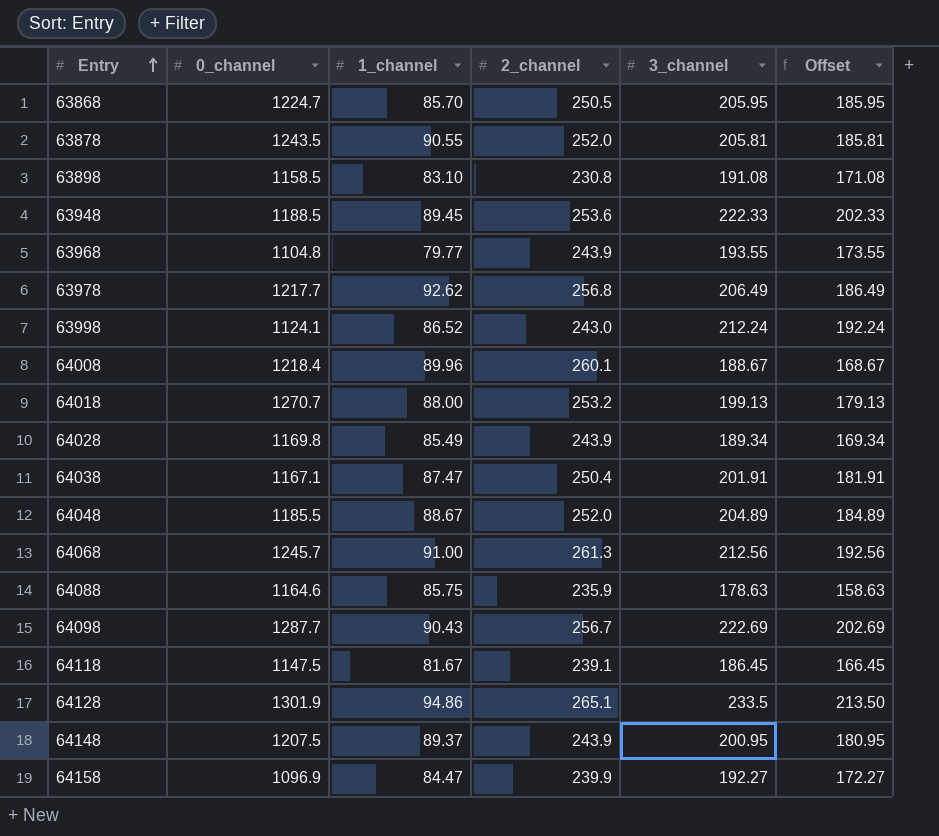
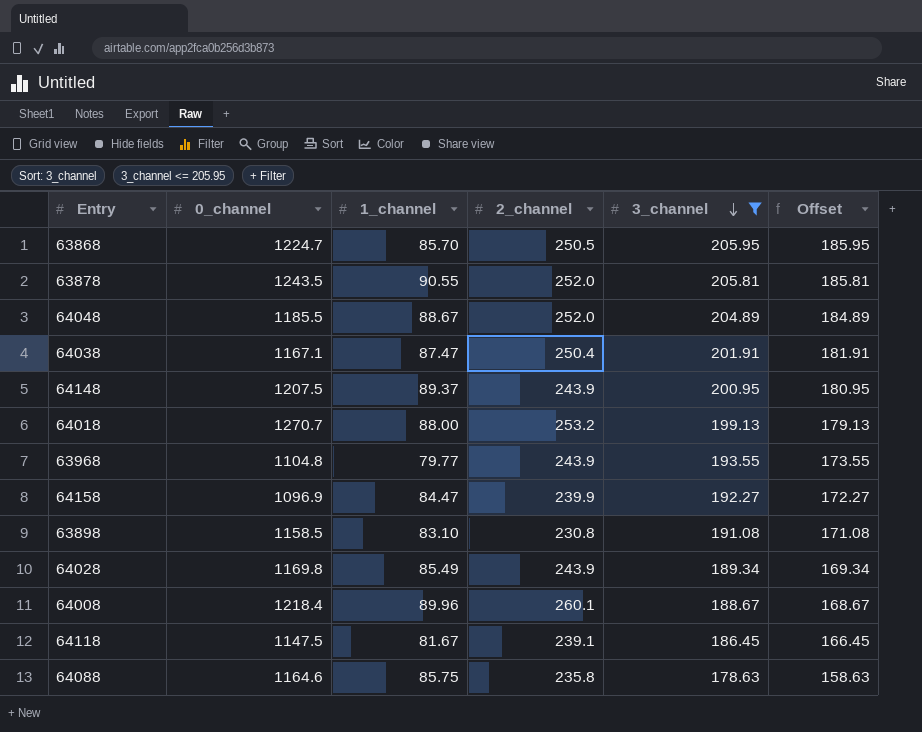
filter: none -> 3_channel <= 205.95
row order: Entry ascending -> 3_channel descending
64088 | 2_channel: 235.9 -> 235.8

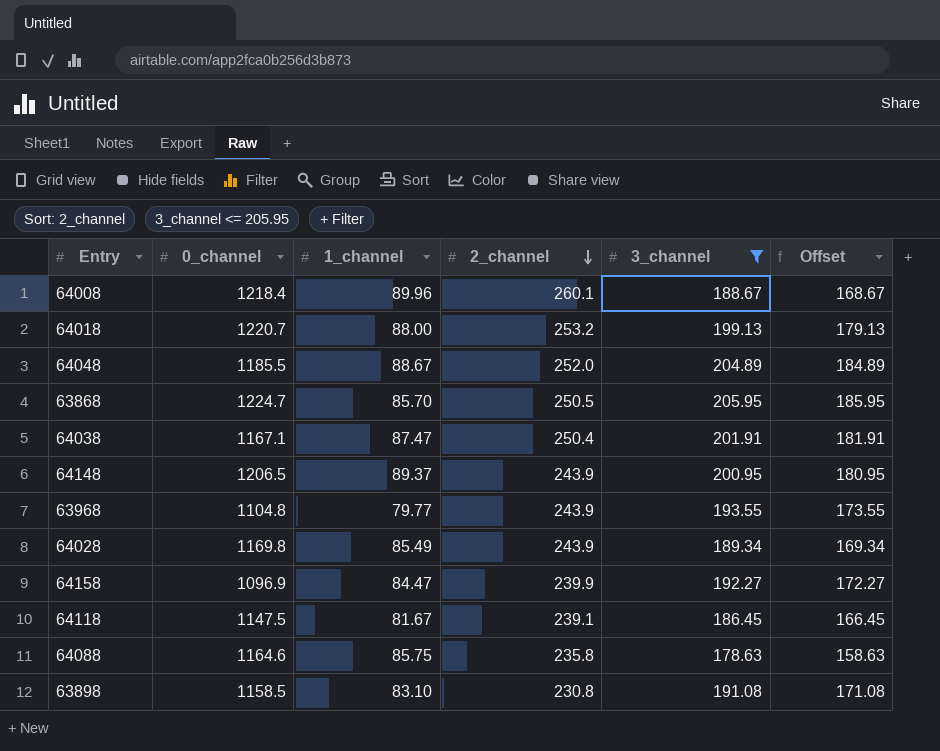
row order: 3_channel descending -> 2_channel descending
row 63878: 1243.5 | 90.55 | 252.0 | 205.81 | 185.81 -> none
64018 | 0_channel: 1270.7 -> 1220.7
64148 | 0_channel: 1207.5 -> 1206.5

